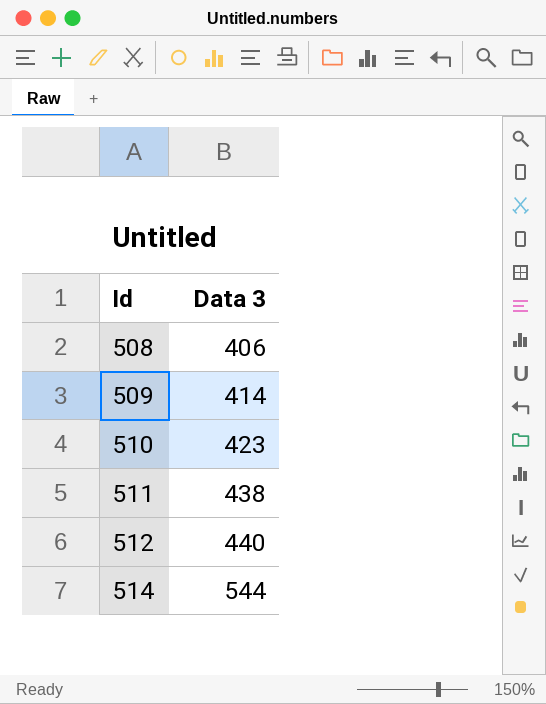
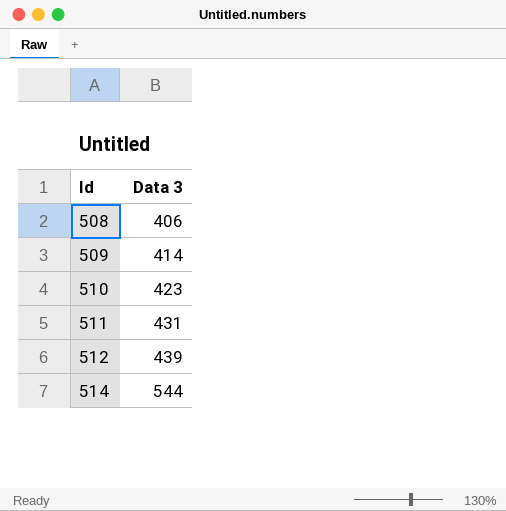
511 | Data 3: 438 -> 431
512 | Data 3: 440 -> 439

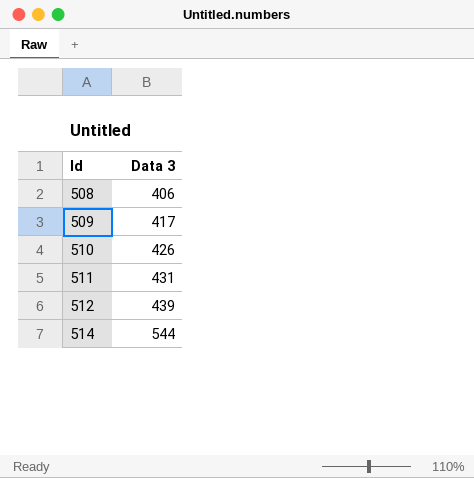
509 | Data 3: 414 -> 417
510 | Data 3: 423 -> 426

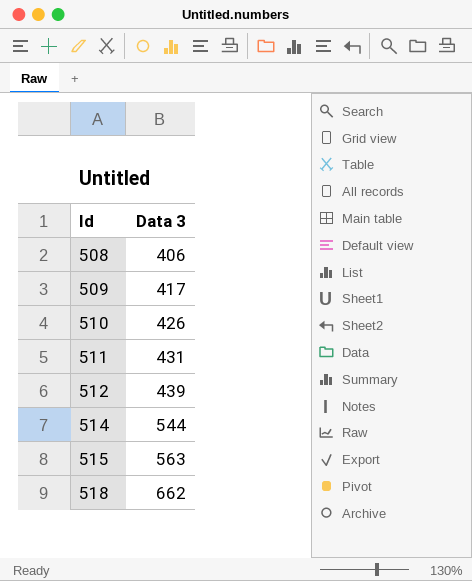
row 515: none -> 563
row 518: none -> 662

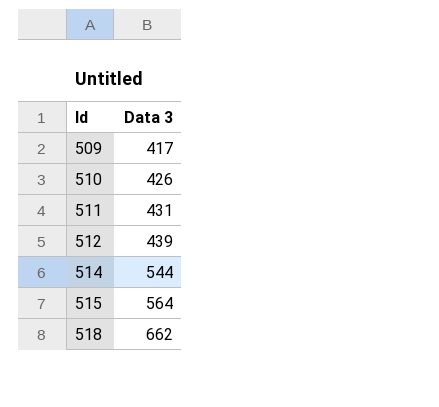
row 508: 406 -> none
515 | Data 3: 563 -> 564

